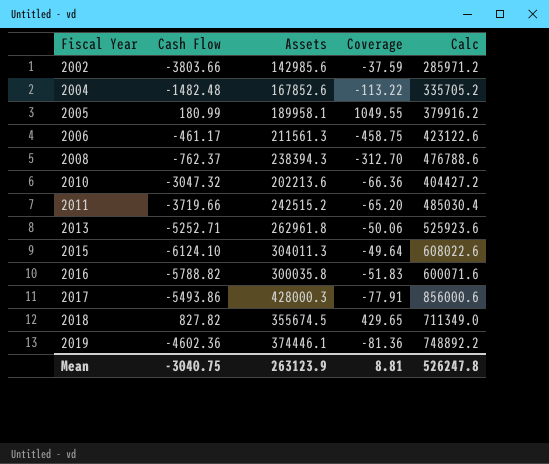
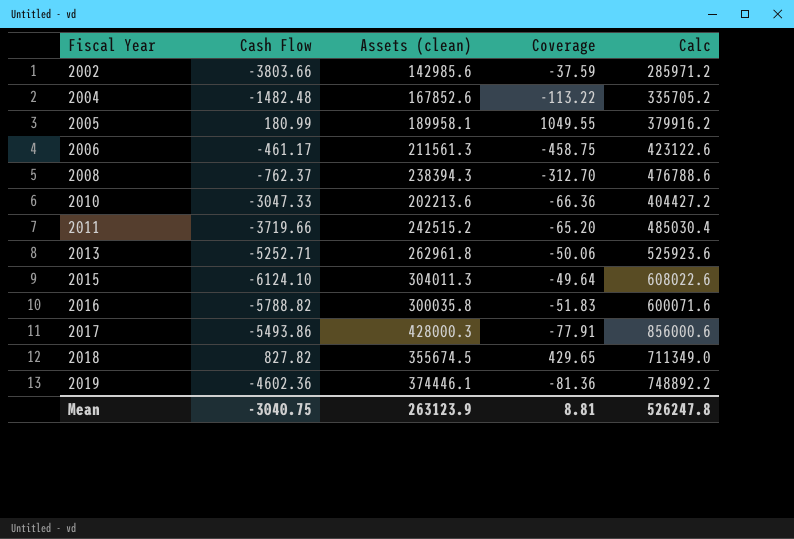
column name: Assets -> Assets (clean)
2010 | Cash Flow: -3047.32 -> -3047.33

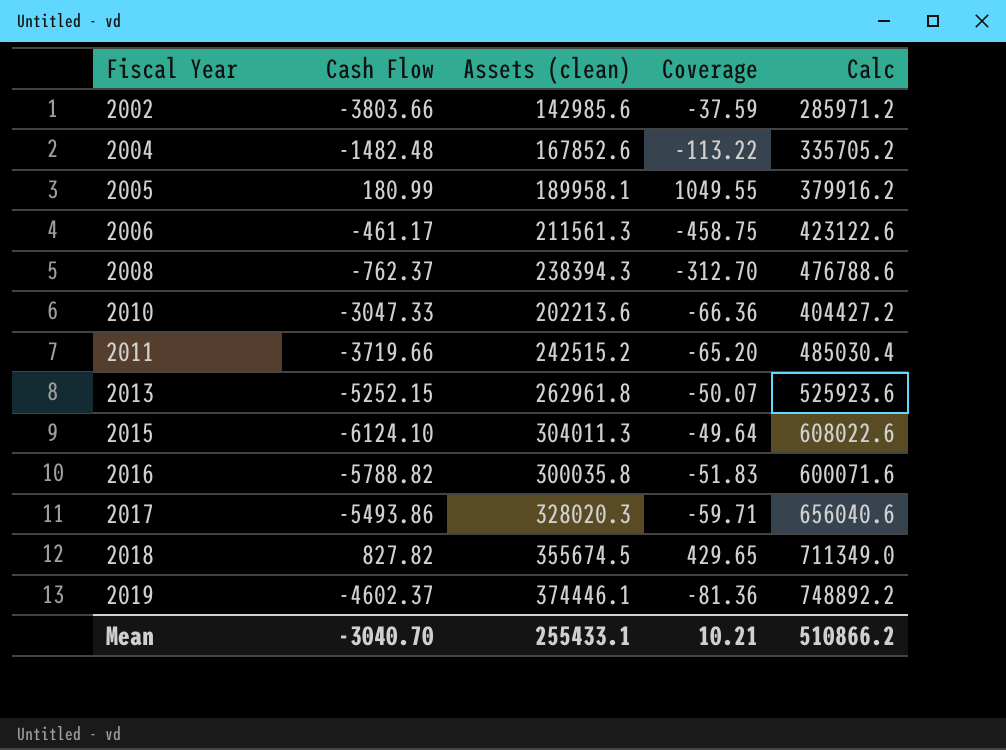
2013 | Cash Flow: -5252.71 -> -5252.15
2013 | Coverage: -50.06 -> -50.07
2017 | Assets (clean): 428000.3 -> 328020.3
2017 | Coverage: -77.91 -> -59.71
2017 | Calc: 856000.6 -> 656040.6
2019 | Cash Flow: -4602.36 -> -4602.37
Mean | Cash Flow: -3040.75 -> -3040.70
Mean | Assets (clean): 263123.9 -> 255433.1
Mean | Coverage: 8.81 -> 10.21
Mean | Calc: 526247.8 -> 510866.2

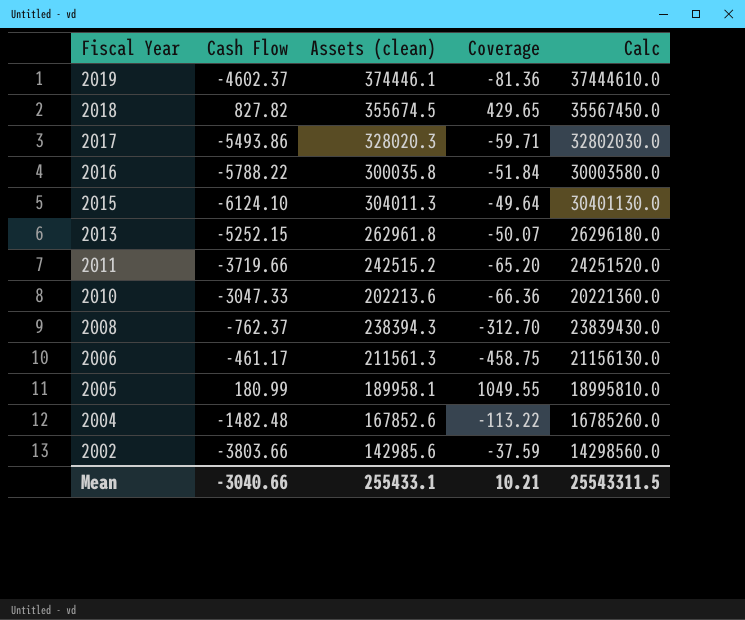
row order: Fiscal Year ascending -> Fiscal Year descending
column Calc | formula: [Assets (clean)] * 2 -> [Assets (clean)] * 100
2016 | Cash Flow: -5788.82 -> -5788.22
2016 | Coverage: -51.83 -> -51.84
Mean | Cash Flow: -3040.70 -> -3040.66
Mean | Calc: 510866.2 -> 25543311.5

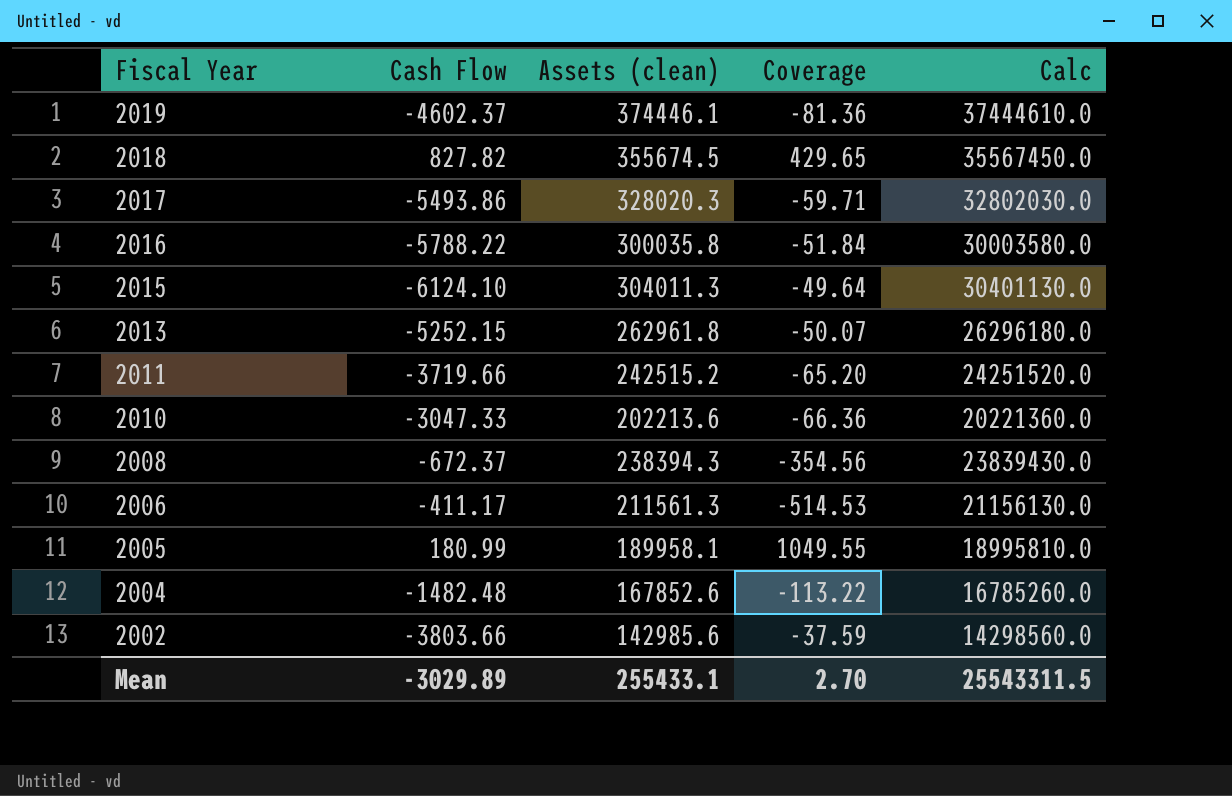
2008 | Cash Flow: -762.37 -> -672.37
2008 | Coverage: -312.70 -> -354.56
2006 | Cash Flow: -461.17 -> -411.17
2006 | Coverage: -458.75 -> -514.53
Mean | Cash Flow: -3040.66 -> -3029.89
Mean | Coverage: 10.21 -> 2.70

